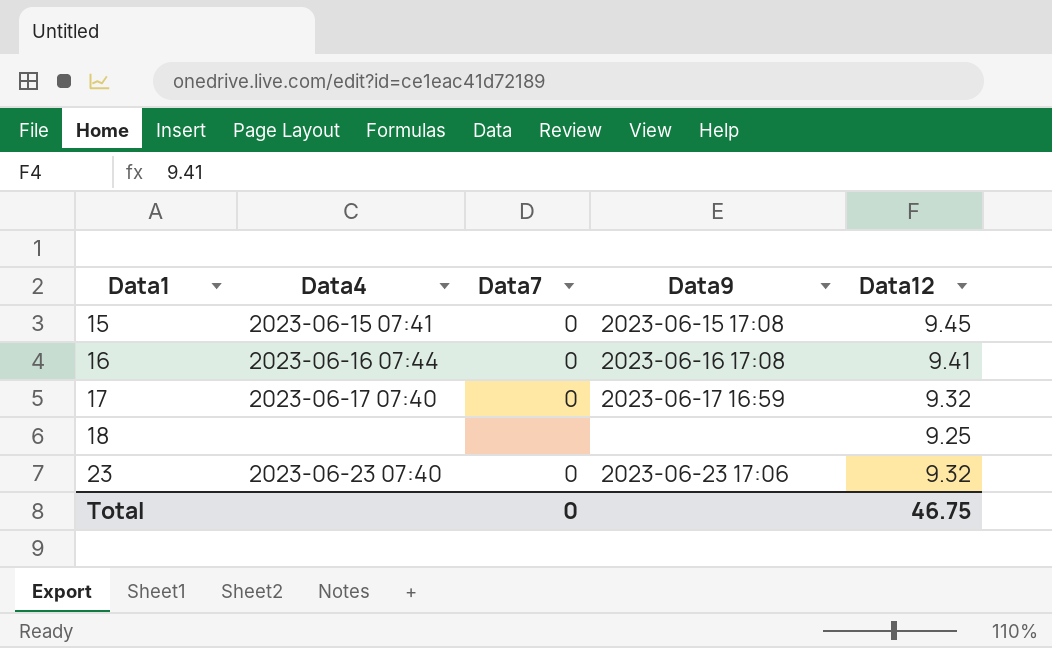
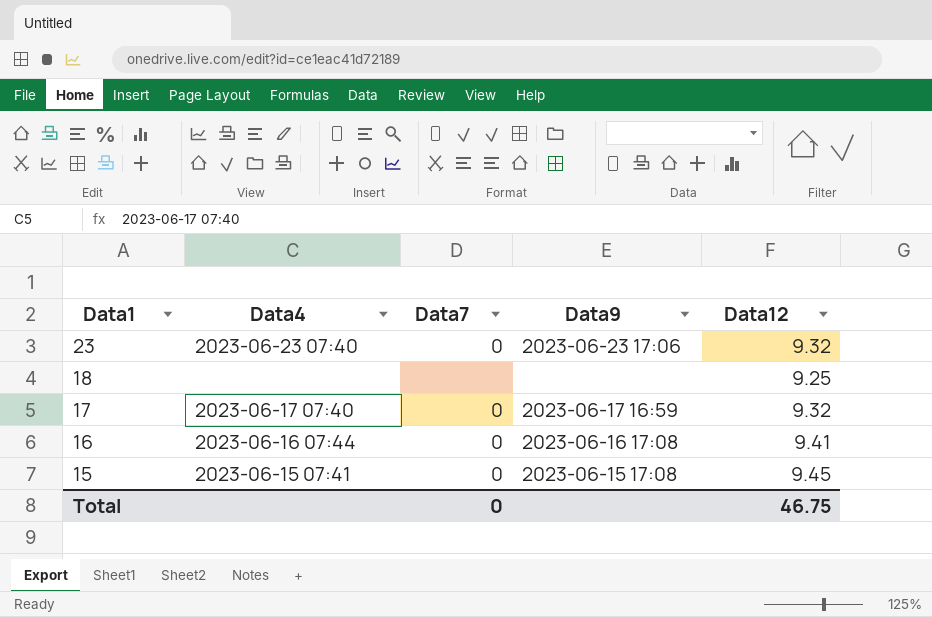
row order: Data1 ascending -> Data1 descending

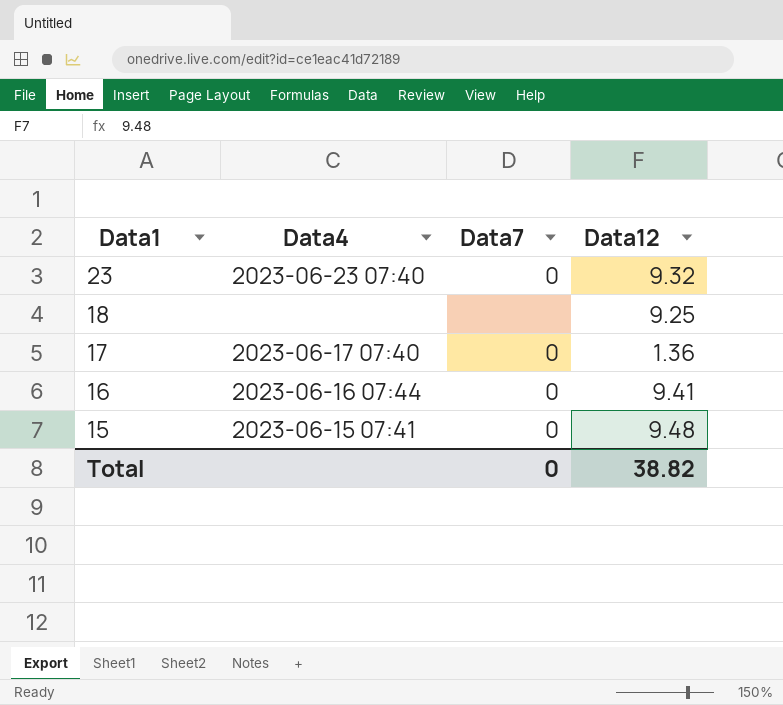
column Data9 | position: 4 -> none
17 | Data12: 9.32 -> 1.36
15 | Data12: 9.45 -> 9.48
Total | Data12: 46.75 -> 38.82

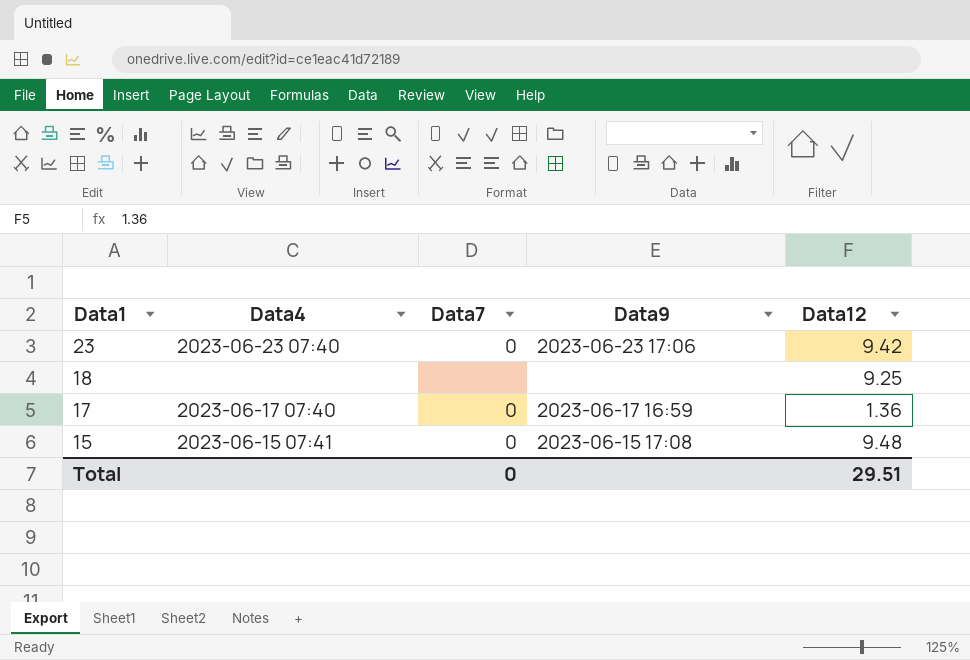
column Data9 | position: none -> 4
row 16: 2023-06-16 07:44 | 0 | 9.41 -> none
23 | Data12: 9.32 -> 9.42
Total | Data12: 38.82 -> 29.51

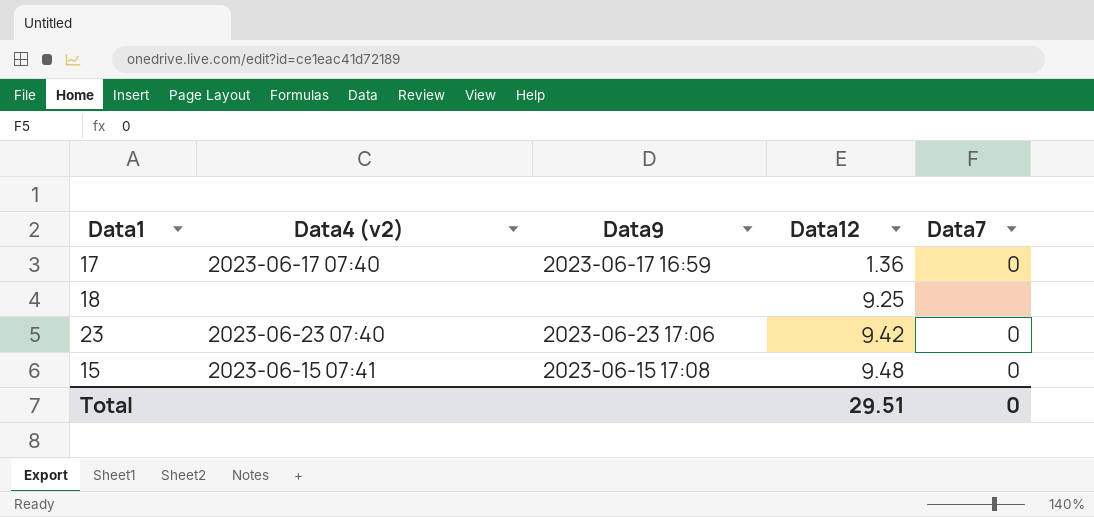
row order: Data1 descending -> Data12 ascending
column name: Data4 -> Data4 (v2)
column Data7 | position: 3 -> 5

